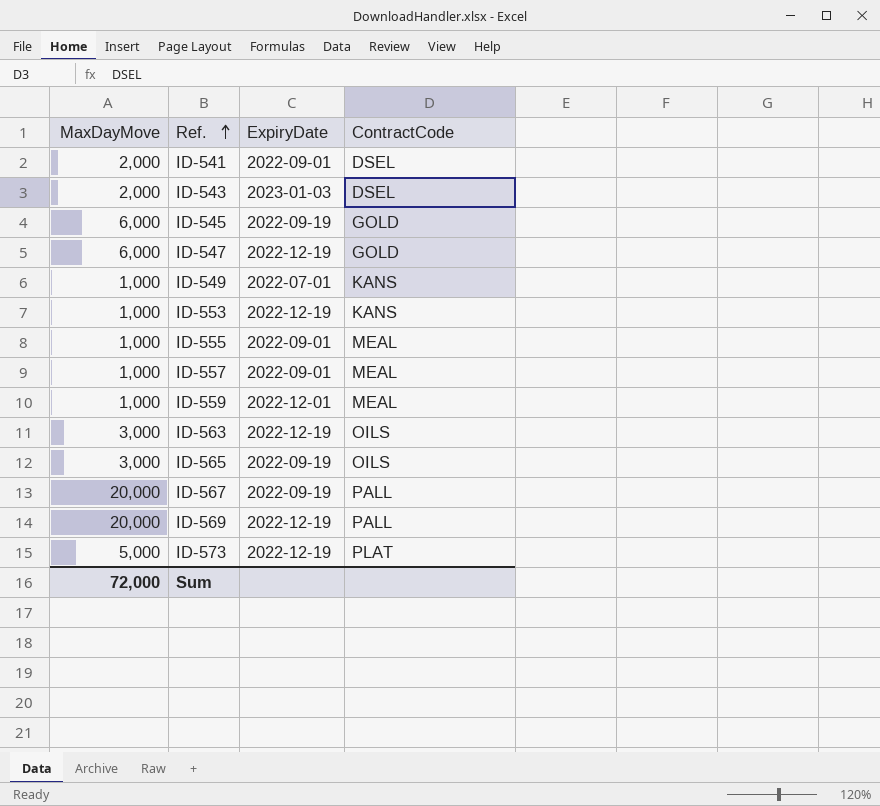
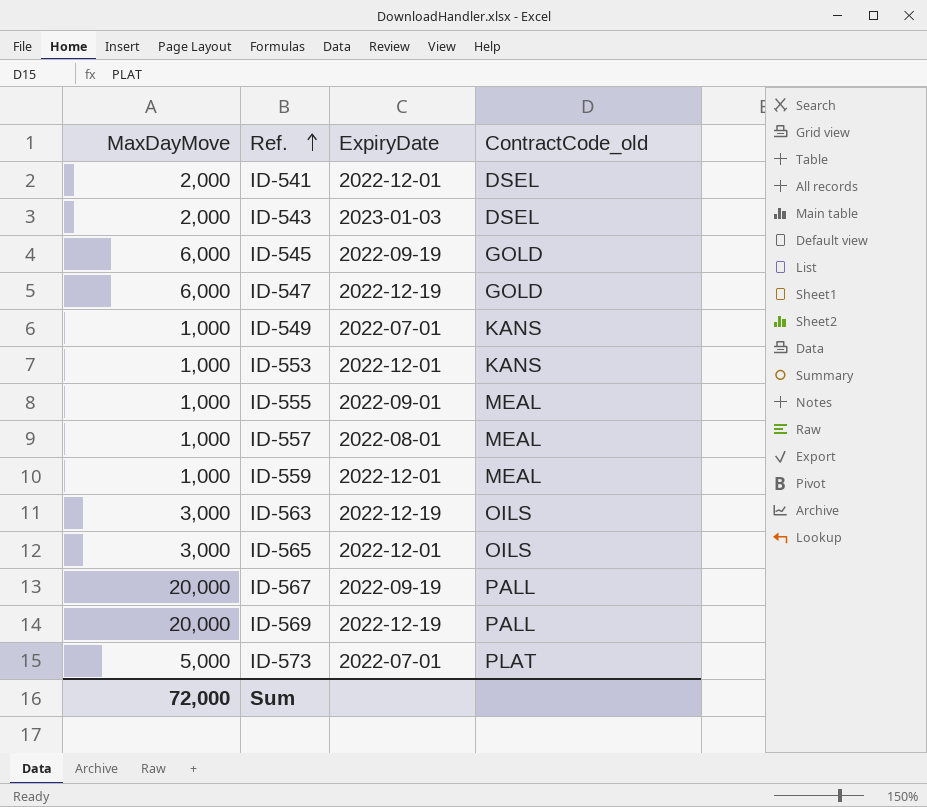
column name: ContractCode -> ContractCode_old
ID-541 | ExpiryDate: 2022-09-01 -> 2022-12-01
ID-553 | ExpiryDate: 2022-12-19 -> 2022-12-01
ID-557 | ExpiryDate: 2022-09-01 -> 2022-08-01
ID-565 | ExpiryDate: 2022-09-19 -> 2022-12-01
ID-573 | ExpiryDate: 2022-12-19 -> 2022-07-01

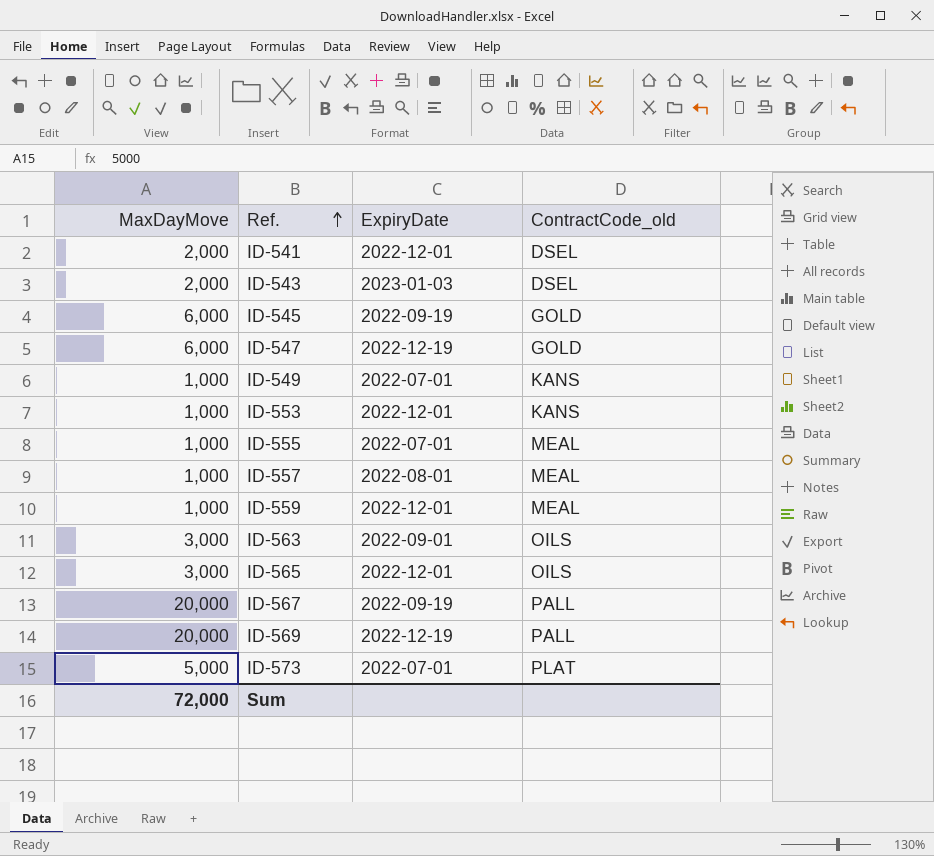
ID-555 | ExpiryDate: 2022-09-01 -> 2022-07-01
ID-563 | ExpiryDate: 2022-12-19 -> 2022-09-01

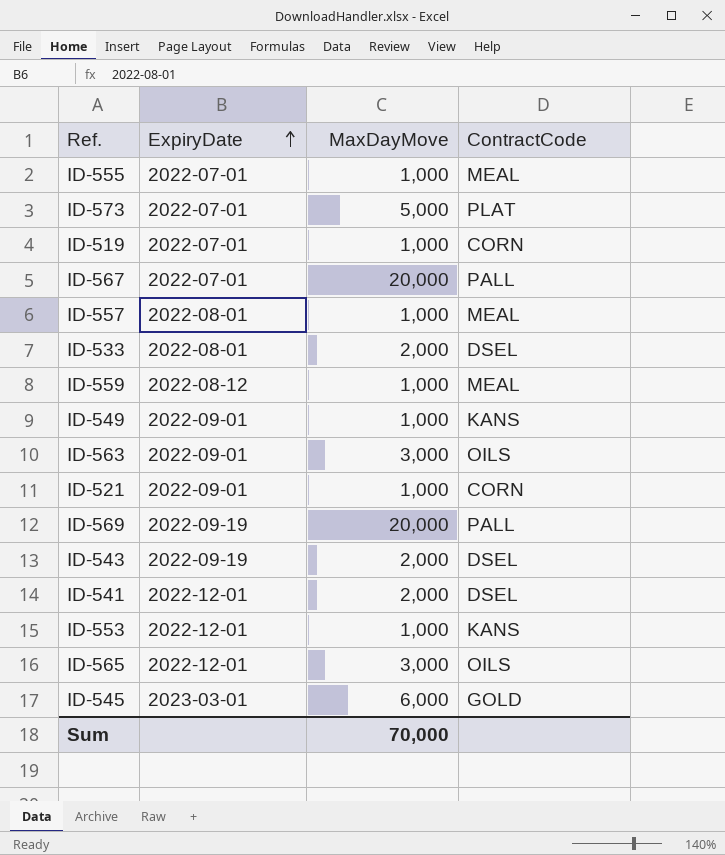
row order: Ref. ascending -> ExpiryDate ascending
column MaxDayMove | position: 1 -> 3
column name: ContractCode_old -> ContractCode
row ID-547: 6,000 | 2022-12-19 | GOLD -> none
row ID-519: none -> 2022-07-01 | 1,000 | CORN
ID-567 | ExpiryDate: 2022-09-19 -> 2022-07-01
row ID-533: none -> 2022-08-01 | 2,000 | DSEL
ID-559 | ExpiryDate: 2022-12-01 -> 2022-08-12
ID-549 | ExpiryDate: 2022-07-01 -> 2022-09-01
row ID-521: none -> 2022-09-01 | 1,000 | CORN
ID-569 | ExpiryDate: 2022-12-19 -> 2022-09-19
ID-543 | ExpiryDate: 2023-01-03 -> 2022-09-19
ID-545 | ExpiryDate: 2022-09-19 -> 2023-03-01
Sum | MaxDayMove: 72,000 -> 70,000

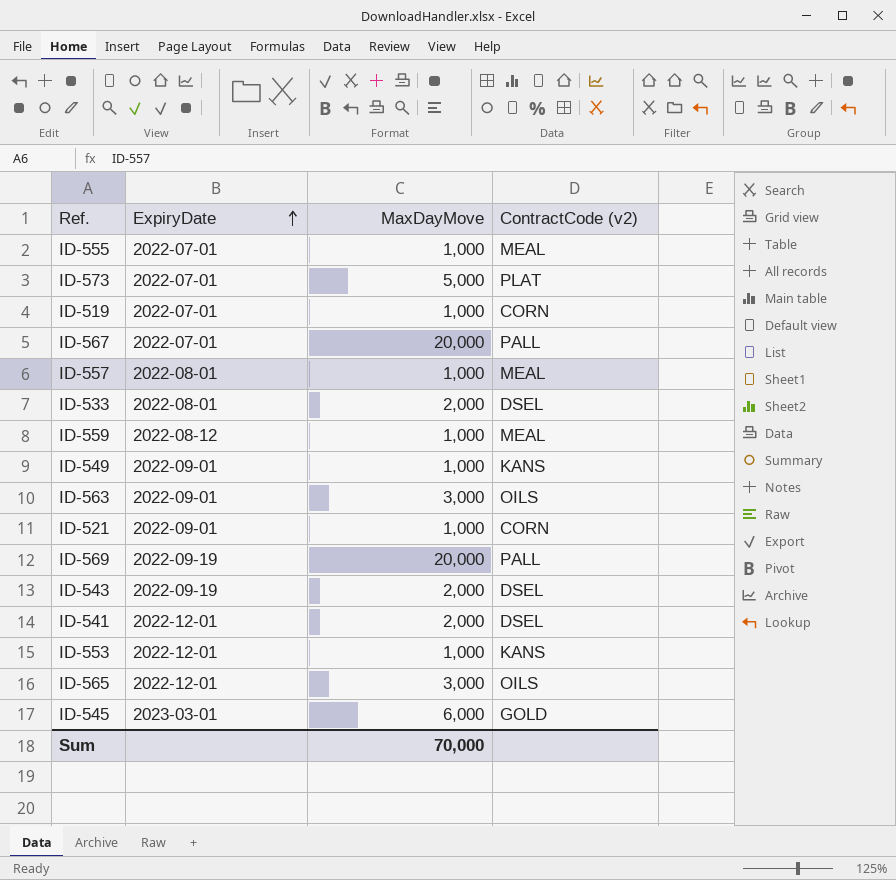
column name: ContractCode -> ContractCode (v2)

